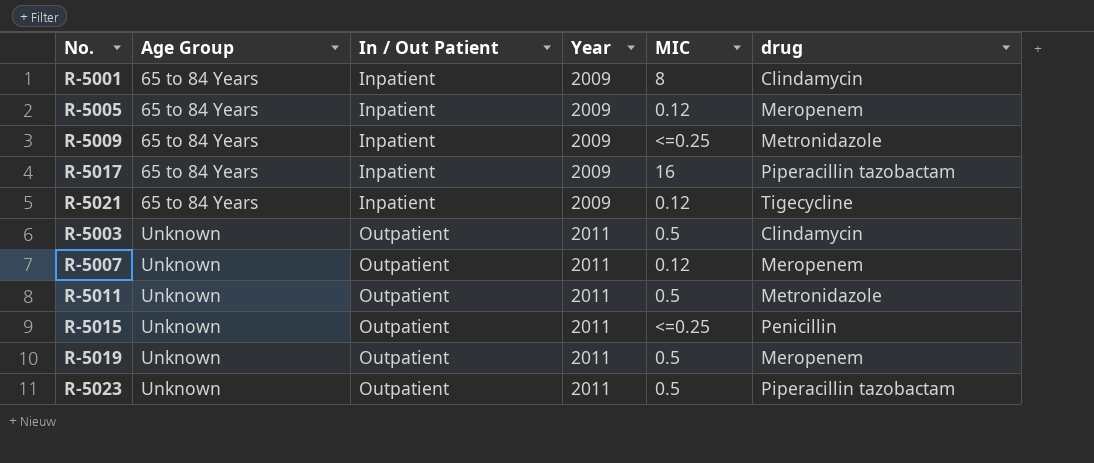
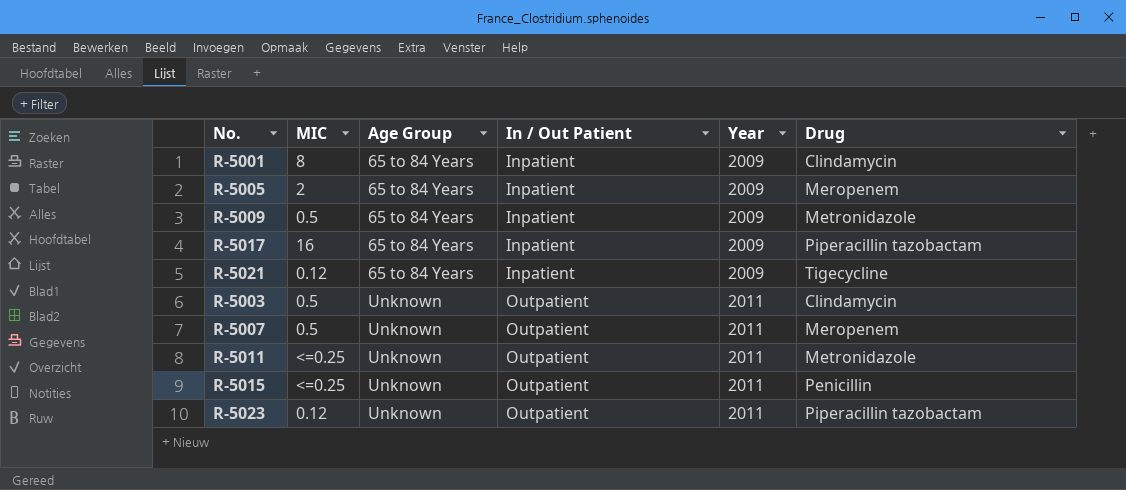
column MIC | position: 5 -> 2
column name: drug -> Drug
row R-5019: Unknown | Outpatient | 2011 | 0.5 | Meropenem -> none
R-5005 | MIC: 0.12 -> 2
R-5009 | MIC: <=0.25 -> 0.5
R-5007 | MIC: 0.12 -> 0.5
R-5011 | MIC: 0.5 -> <=0.25
R-5023 | MIC: 0.5 -> 0.12

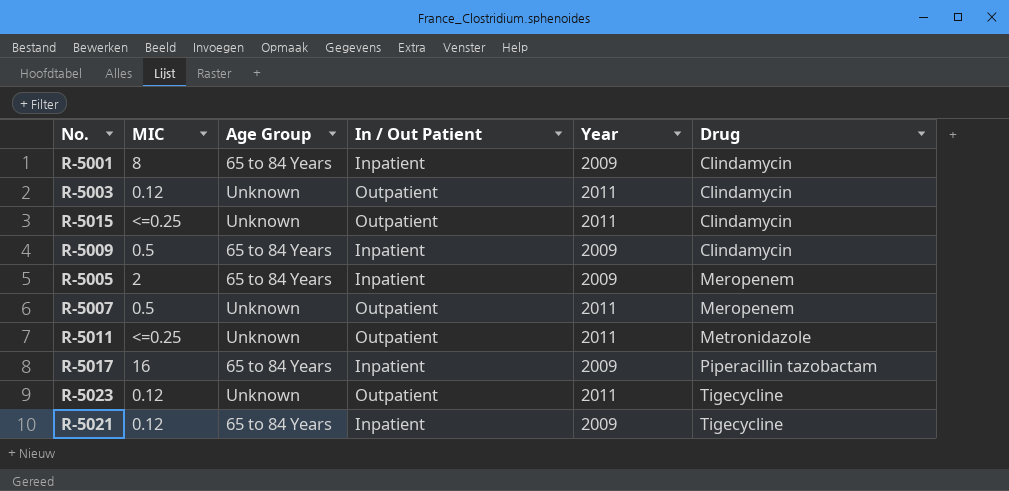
row order: Age Group ascending -> Drug ascending
R-5003 | MIC: 0.5 -> 0.12
R-5015 | Drug: Penicillin -> Clindamycin
R-5009 | Drug: Metronidazole -> Clindamycin
R-5023 | Drug: Piperacillin tazobactam -> Tigecycline

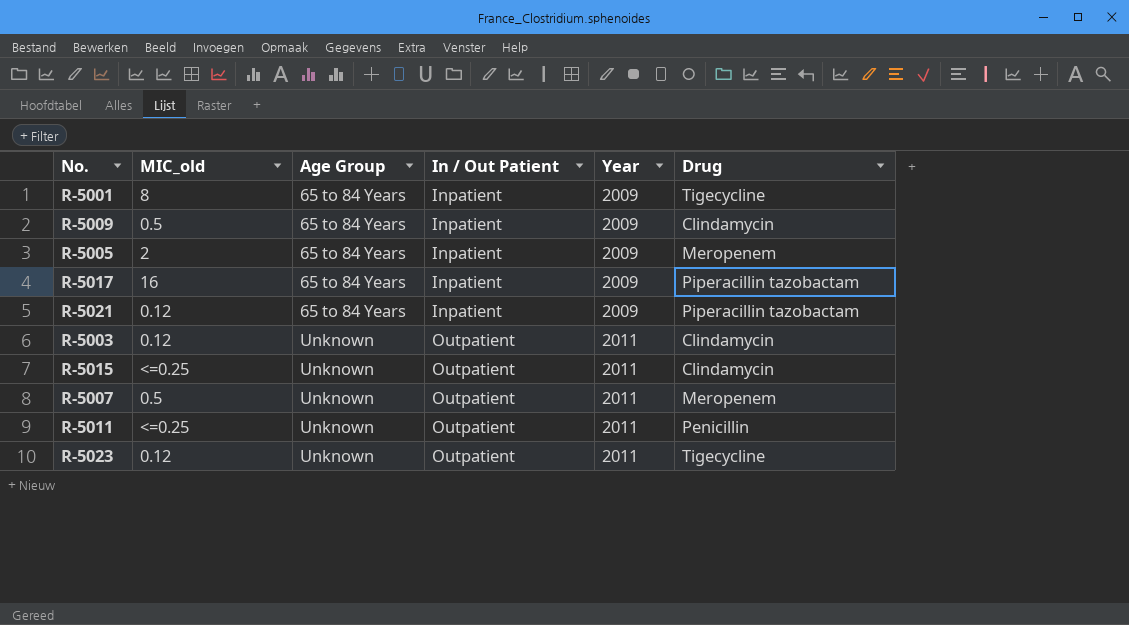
row order: Drug ascending -> Age Group ascending
column name: MIC -> MIC_old
R-5001 | Drug: Clindamycin -> Tigecycline
R-5021 | Drug: Tigecycline -> Piperacillin tazobactam
R-5011 | Drug: Metronidazole -> Penicillin

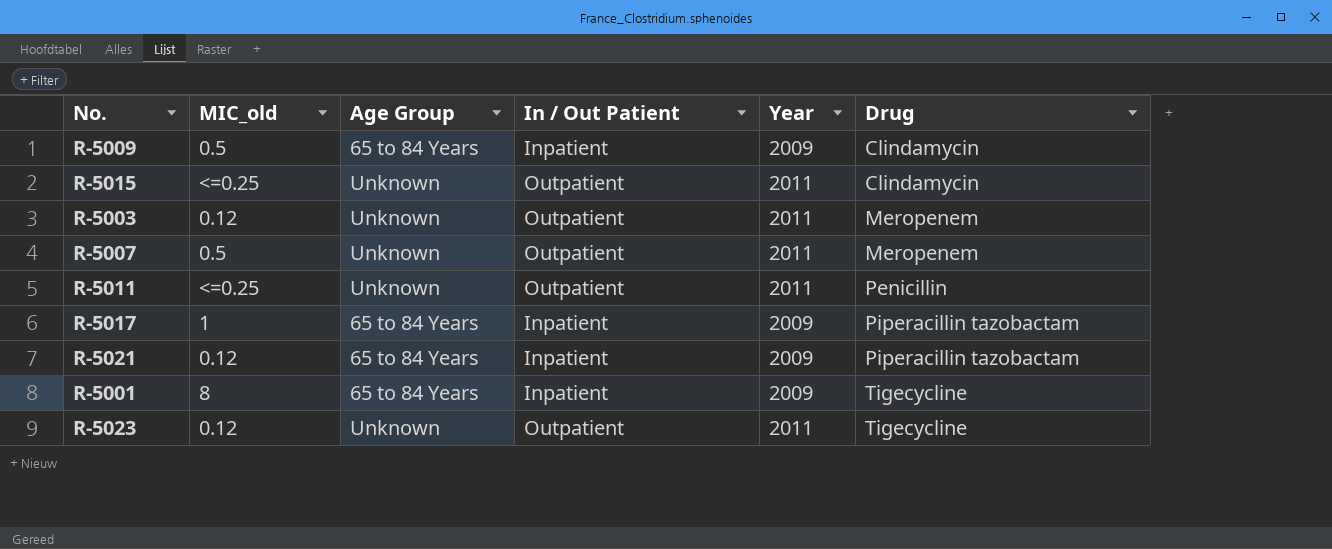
row order: Age Group ascending -> Drug ascending
row R-5005: 2 | 65 to 84 Years | Inpatient | 2009 | Meropenem -> none
R-5003 | Drug: Clindamycin -> Meropenem
R-5017 | MIC_old: 16 -> 1

